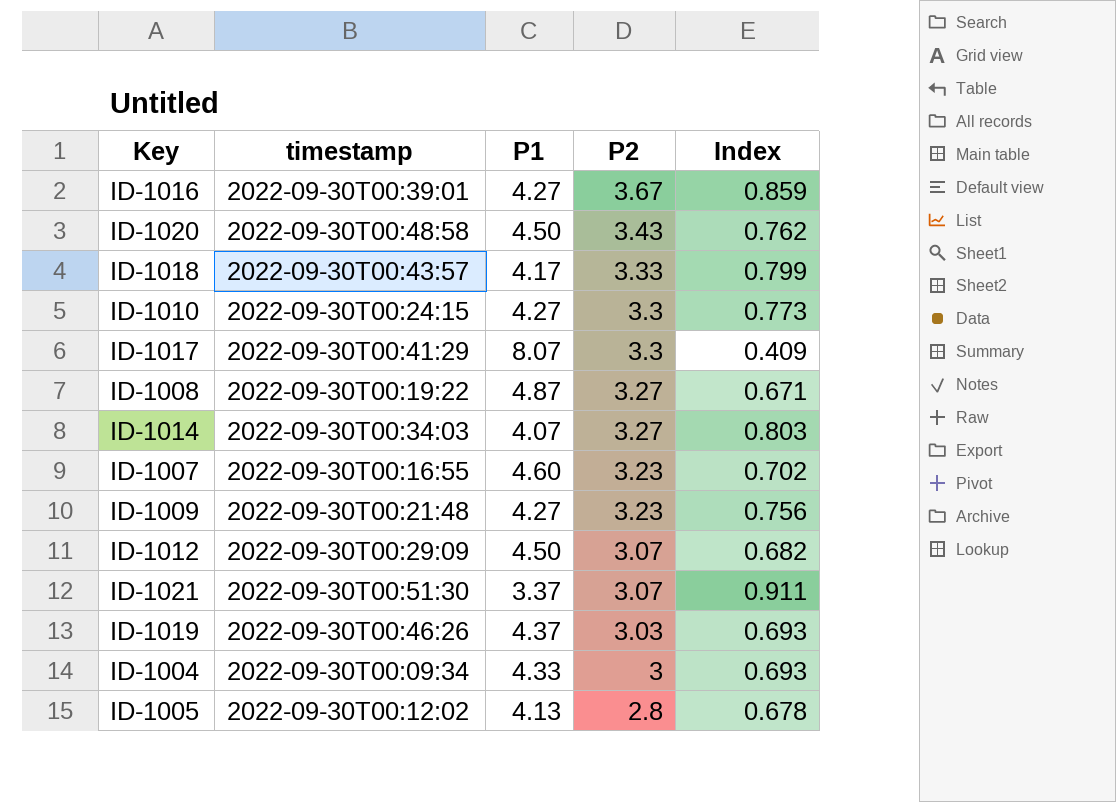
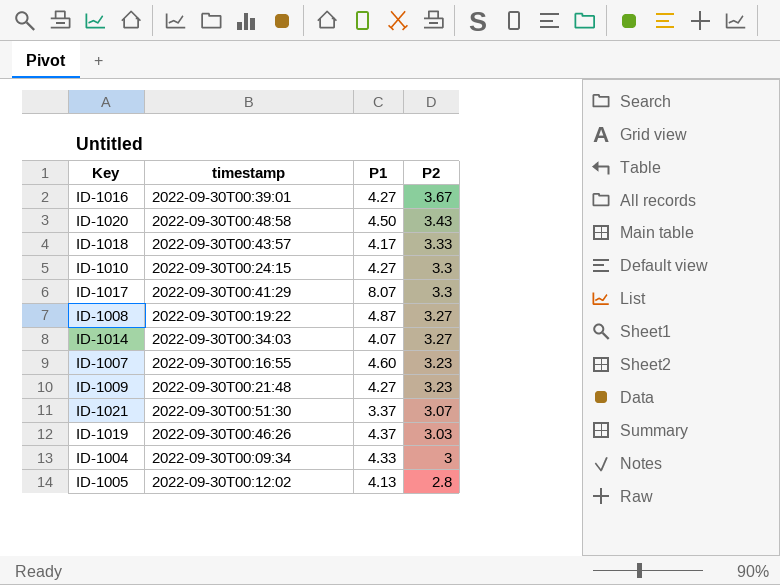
column Index | formula: [P2] / [P1] -> none
row ID-1012: 2022-09-30T00:29:09 | 4.50 | 3.07 | 0.682 -> none

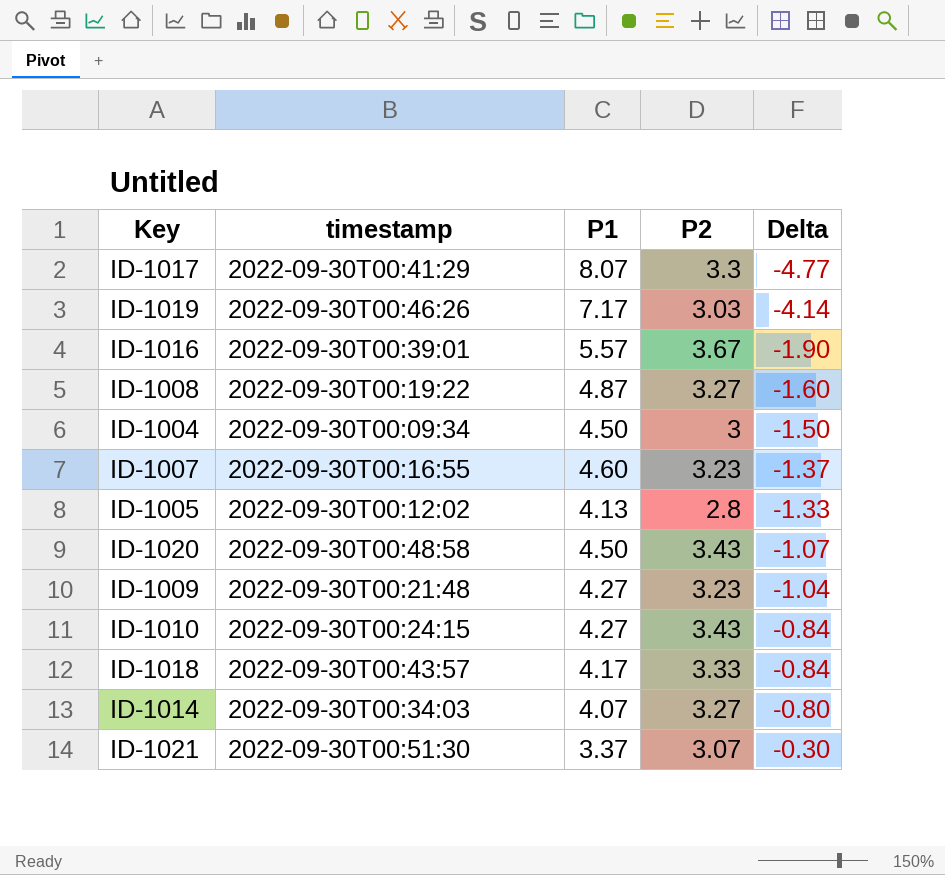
row order: P2 descending -> Delta ascending
column Delta | formula: none -> [P2] - [P1]
ID-1019 | P1: 4.37 -> 7.17
ID-1016 | P1: 4.27 -> 5.57
ID-1004 | P1: 4.33 -> 4.50
ID-1010 | P2: 3.3 -> 3.43

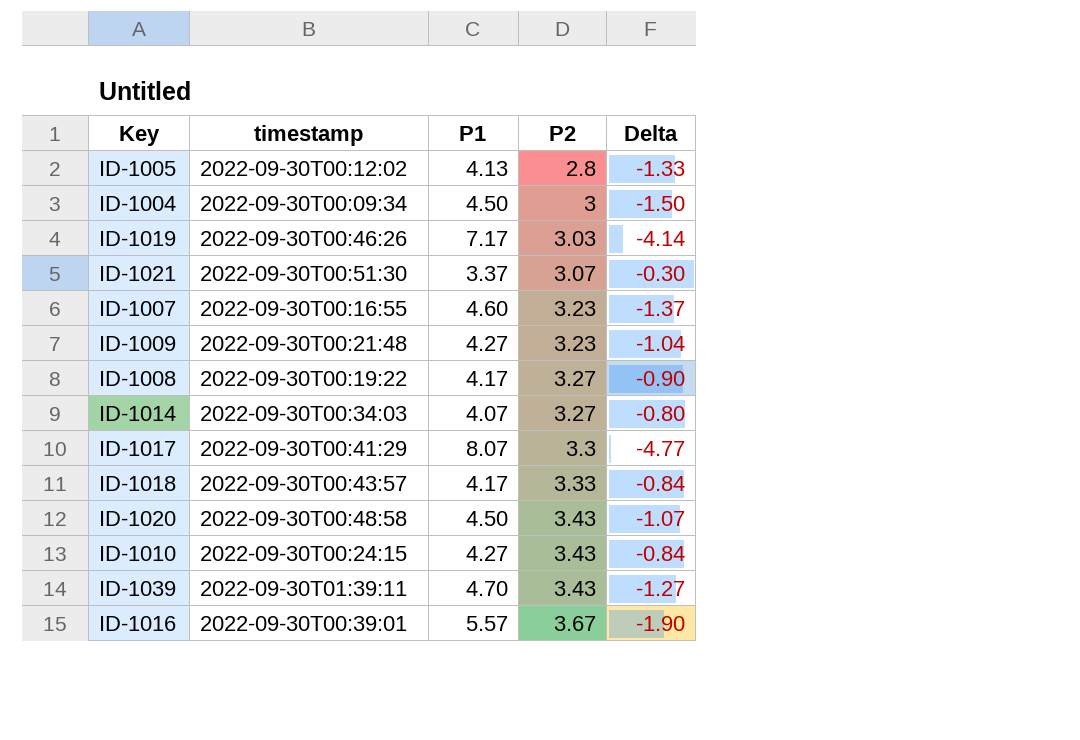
row order: Delta ascending -> P2 ascending
ID-1008 | P1: 4.87 -> 4.17
ID-1008 | Delta: -1.60 -> -0.90
row ID-1039: none -> 2022-09-30T01:39:11 | 4.70 | 3.43 | -1.27

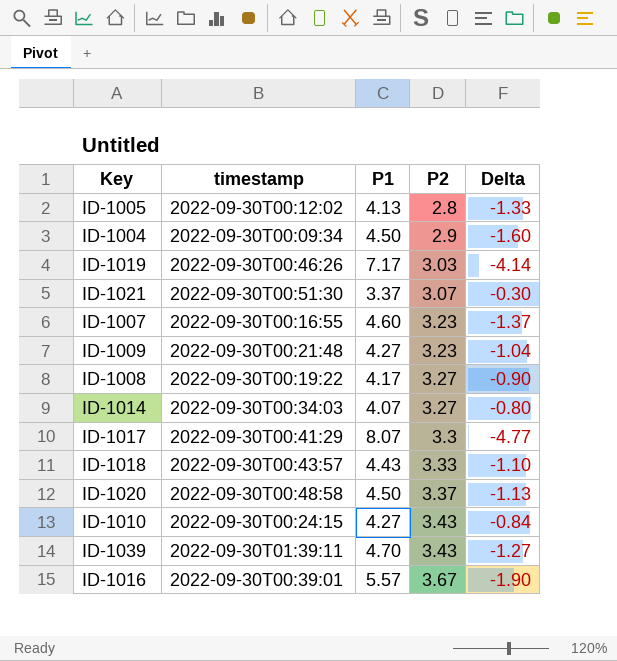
ID-1004 | P2: 3 -> 2.9
ID-1004 | Delta: -1.50 -> -1.60
ID-1018 | P1: 4.17 -> 4.43
ID-1018 | Delta: -0.84 -> -1.10
ID-1020 | P2: 3.43 -> 3.37
ID-1020 | Delta: -1.07 -> -1.13

